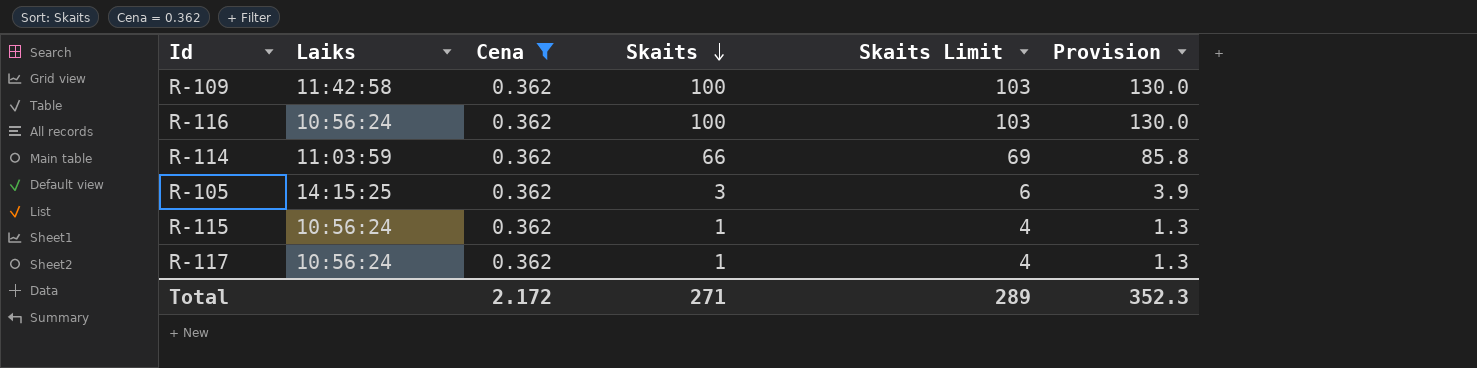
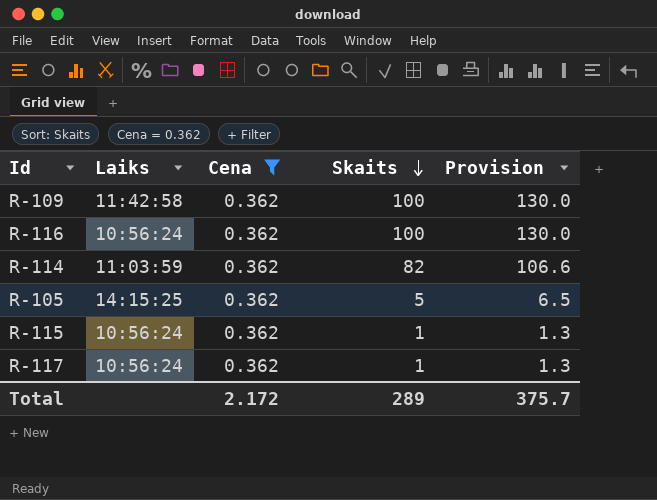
column Skaits Limit | formula: [Skaits] + 3 -> none
R-114 | Skaits: 66 -> 82
R-114 | Provision: 85.8 -> 106.6
R-105 | Skaits: 3 -> 5
R-105 | Provision: 3.9 -> 6.5
Total | Skaits: 271 -> 289
Total | Provision: 352.3 -> 375.7

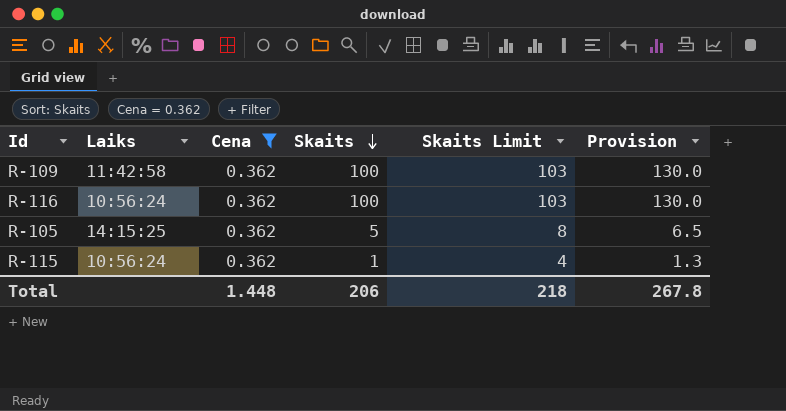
column Skaits Limit | formula: none -> [Skaits] + 3
row R-114: 11:03:59 | 0.362 | 82 | 106.6 -> none
row R-117: 10:56:24 | 0.362 | 1 | 1.3 -> none
Total | Cena: 2.172 -> 1.448
Total | Skaits: 289 -> 206
Total | Provision: 375.7 -> 267.8

